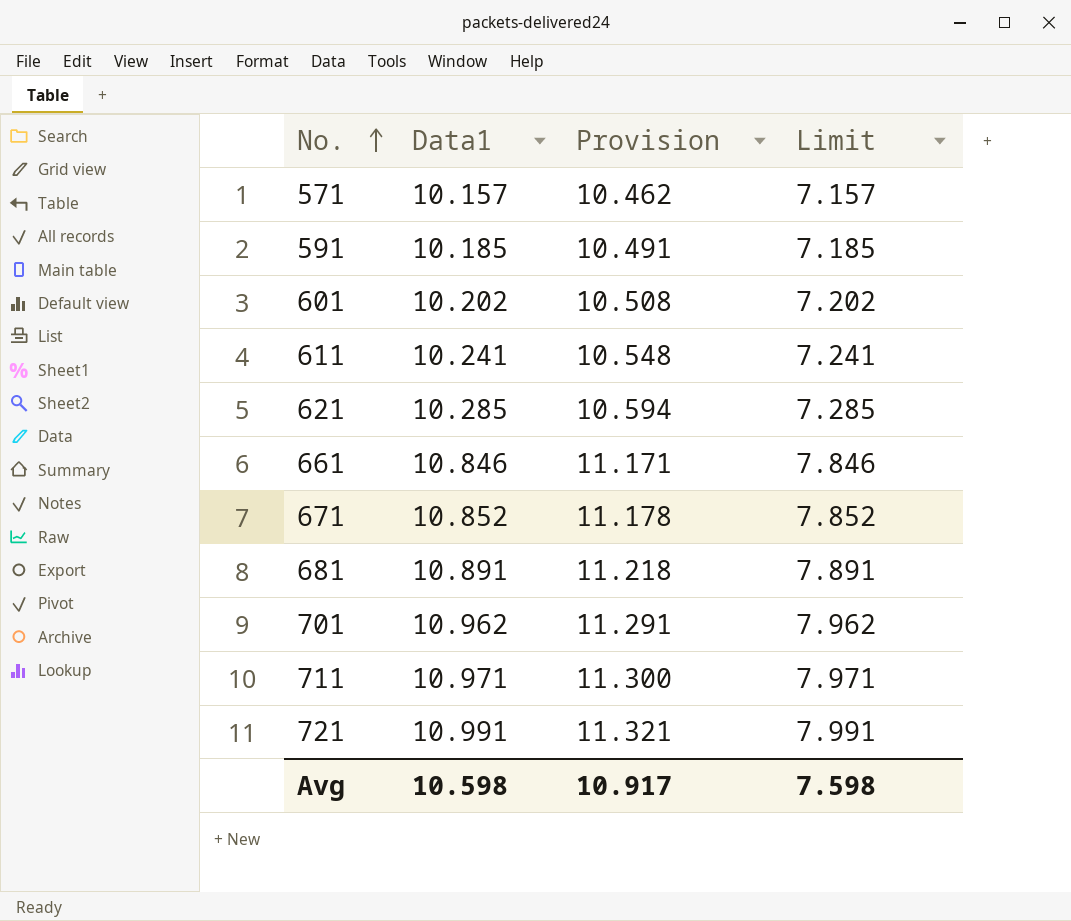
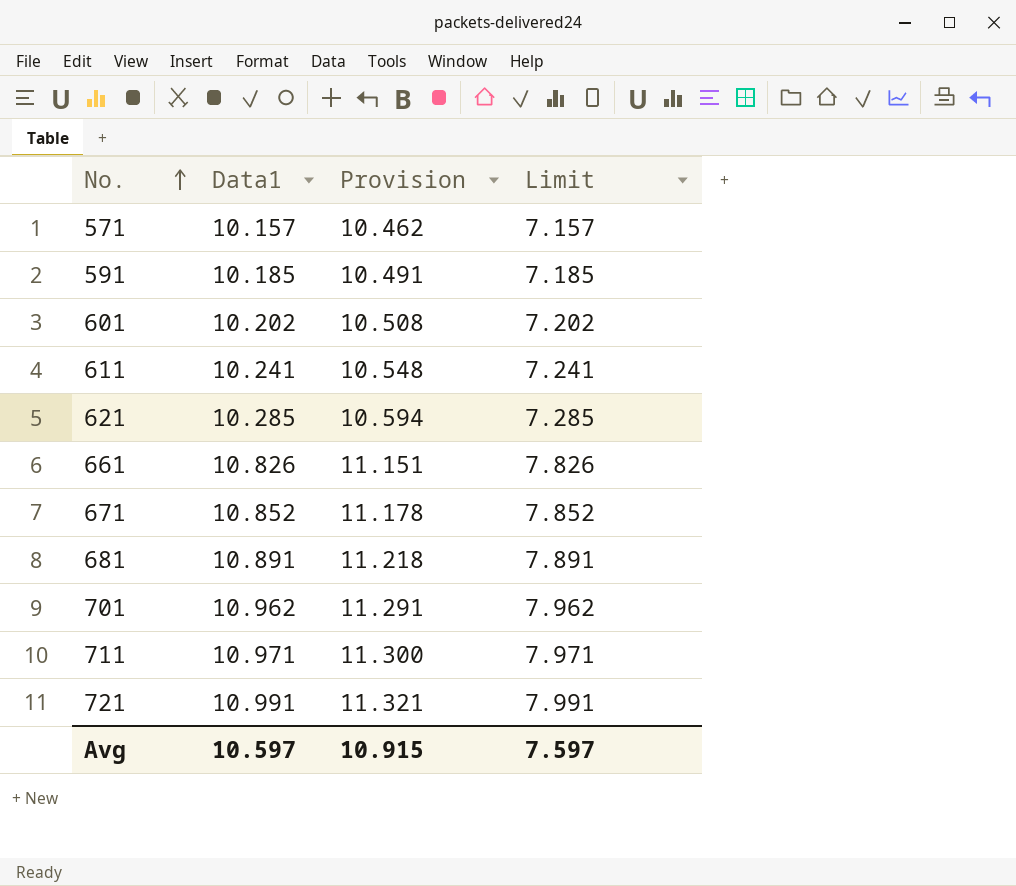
661 | Data1: 10.846 -> 10.826
661 | Provision: 11.171 -> 11.151
661 | Limit: 7.846 -> 7.826
Avg | Data1: 10.598 -> 10.597
Avg | Provision: 10.917 -> 10.915
Avg | Limit: 7.598 -> 7.597

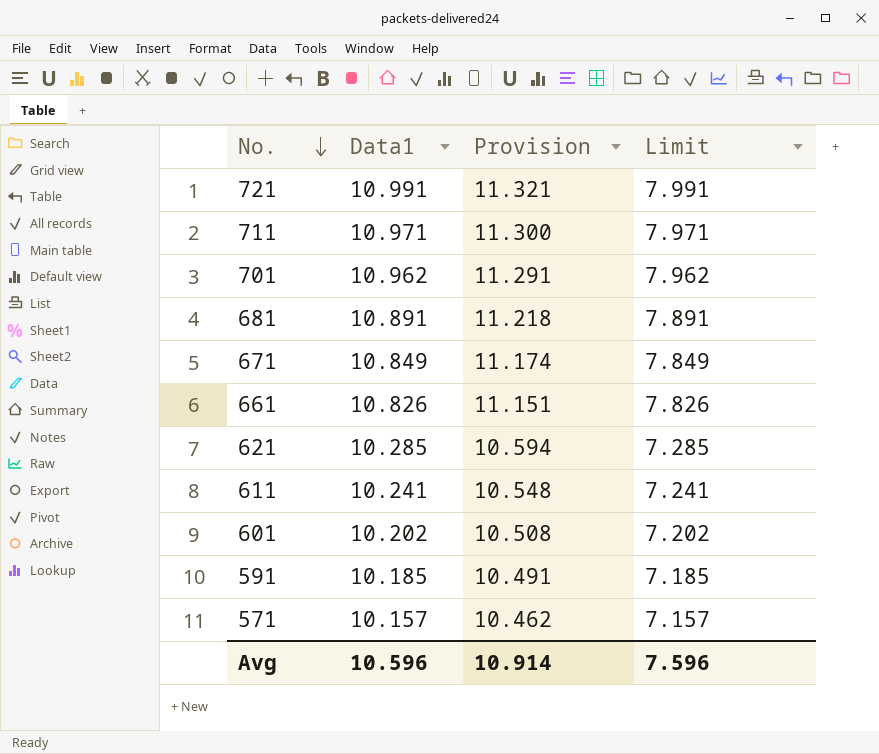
row order: No. ascending -> No. descending
671 | Data1: 10.852 -> 10.849
671 | Provision: 11.178 -> 11.174
671 | Limit: 7.852 -> 7.849
Avg | Data1: 10.597 -> 10.596
Avg | Provision: 10.915 -> 10.914
Avg | Limit: 7.597 -> 7.596

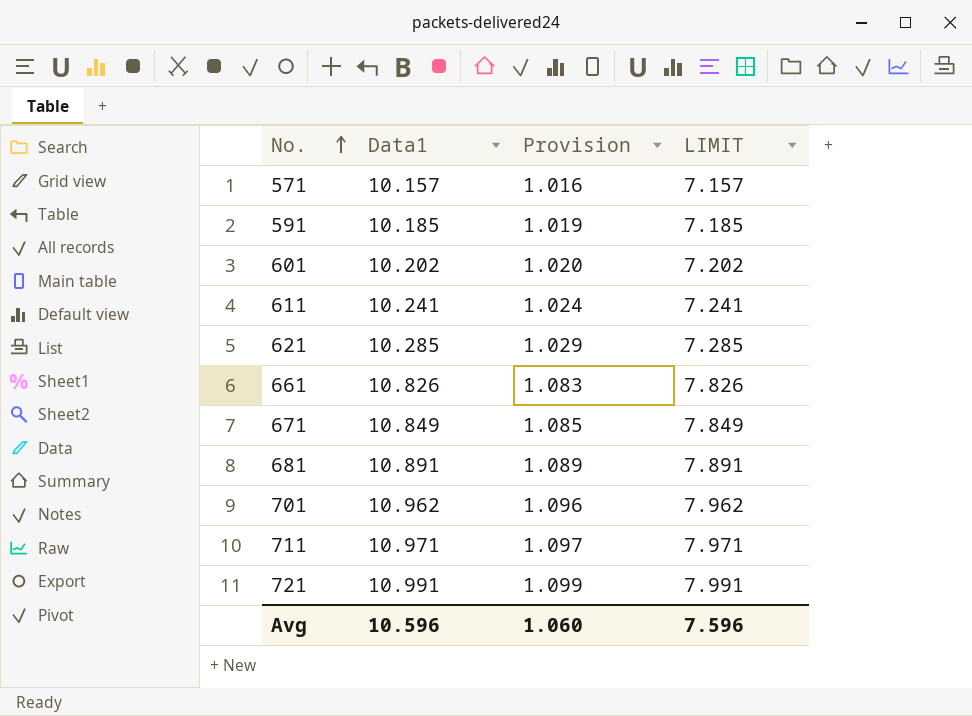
row order: No. descending -> No. ascending
column Provision | formula: [Data1] * 1.03 -> [Data1] * 0.1
column name: Limit -> LIMIT
Avg | Provision: 10.914 -> 1.060

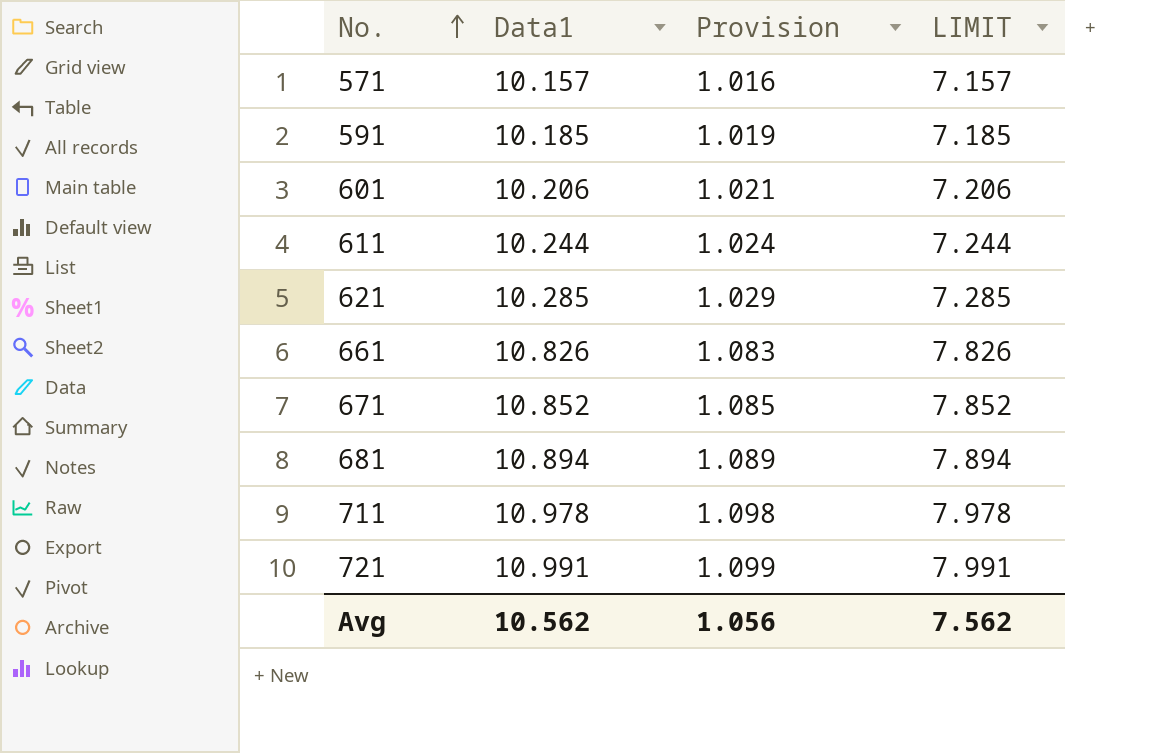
row 701: 10.962 | 1.096 | 7.962 -> none
601 | Data1: 10.202 -> 10.206
601 | Provision: 1.020 -> 1.021
601 | LIMIT: 7.202 -> 7.206
611 | Data1: 10.241 -> 10.244
611 | LIMIT: 7.241 -> 7.244
671 | Data1: 10.849 -> 10.852
671 | LIMIT: 7.849 -> 7.852
681 | Data1: 10.891 -> 10.894
681 | LIMIT: 7.891 -> 7.894
711 | Data1: 10.971 -> 10.978
711 | Provision: 1.097 -> 1.098
711 | LIMIT: 7.971 -> 7.978
Avg | Data1: 10.596 -> 10.562
Avg | Provision: 1.060 -> 1.056
Avg | LIMIT: 7.596 -> 7.562

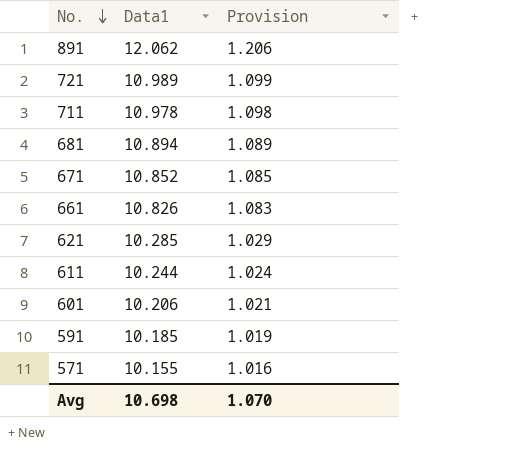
row order: No. ascending -> No. descending
column LIMIT | formula: [Data1] - 3 -> none
row 891: none -> 12.062 | 1.206
721 | Data1: 10.991 -> 10.989
571 | Data1: 10.157 -> 10.155
Avg | Data1: 10.562 -> 10.698
Avg | Provision: 1.056 -> 1.070

